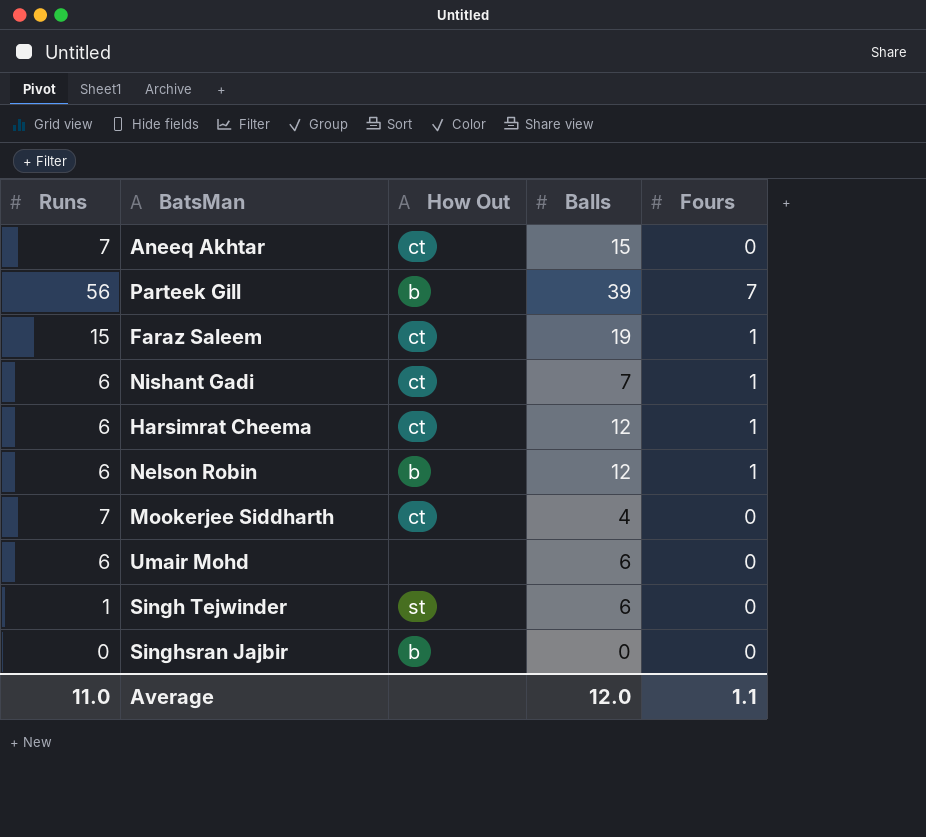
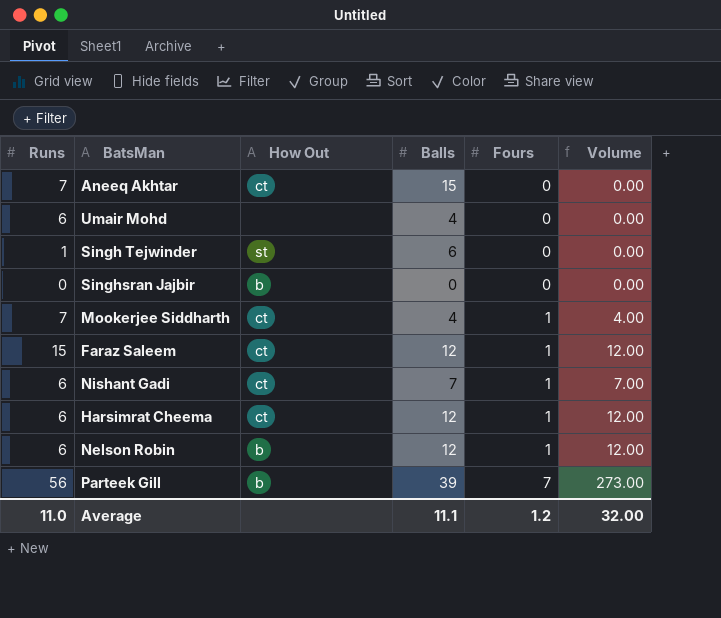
row order: none -> Fours ascending
column Volume | formula: none -> [Balls] * [Fours]
Umair Mohd | Balls: 6 -> 4
Mookerjee Siddharth | Fours: 0 -> 1
Faraz Saleem | Balls: 19 -> 12
Average | Balls: 12.0 -> 11.1
Average | Fours: 1.1 -> 1.2

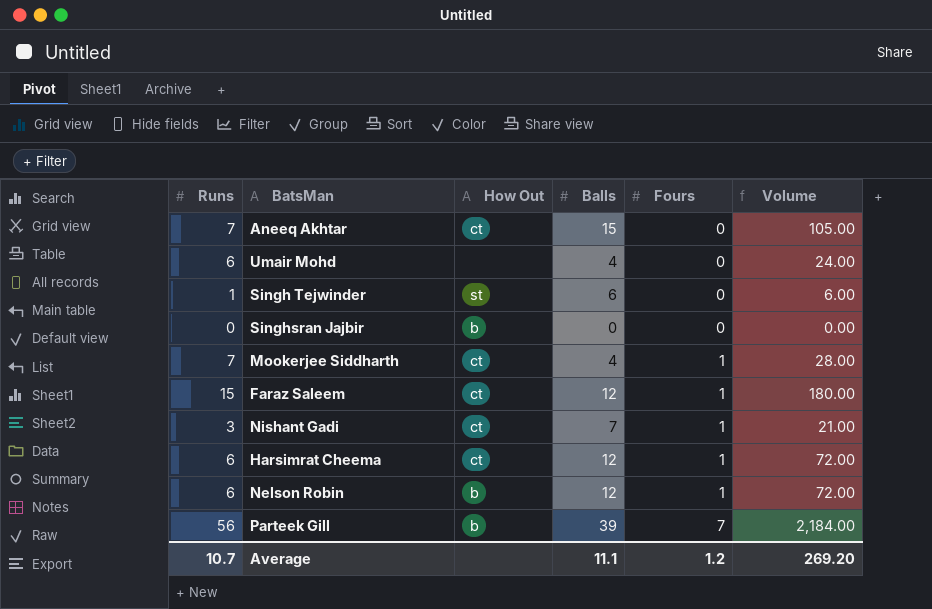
column Volume | formula: [Balls] * [Fours] -> [Runs] * [Balls]
Nishant Gadi | Runs: 6 -> 3
Average | Runs: 11.0 -> 10.7
Average | Volume: 32.00 -> 269.20

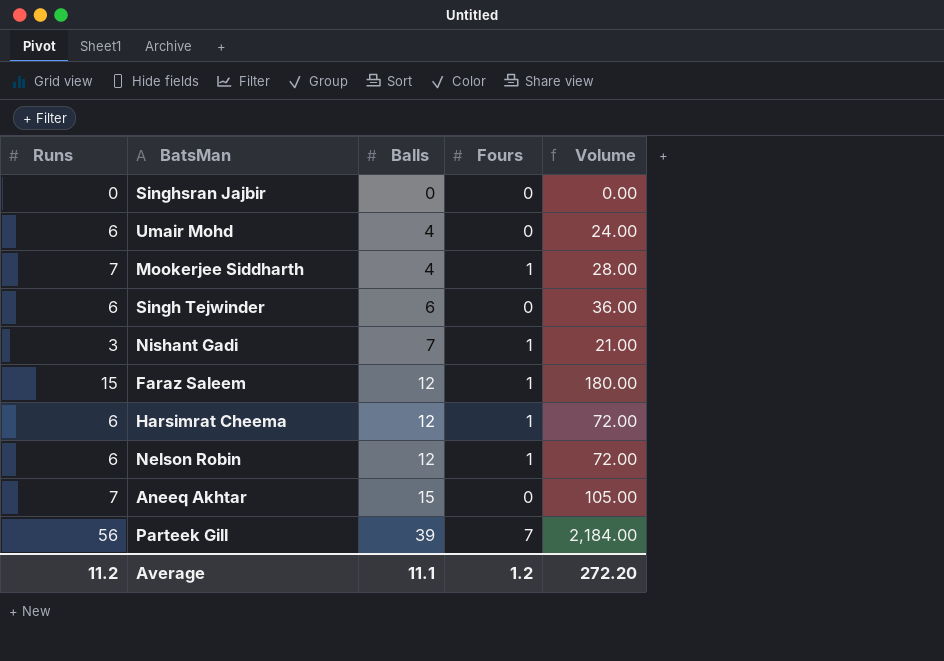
row order: Fours ascending -> Balls ascending
column How Out | position: 3 -> none
Singh Tejwinder | Runs: 1 -> 6
Singh Tejwinder | Volume: 6.00 -> 36.00
Average | Runs: 10.7 -> 11.2
Average | Volume: 269.20 -> 272.20

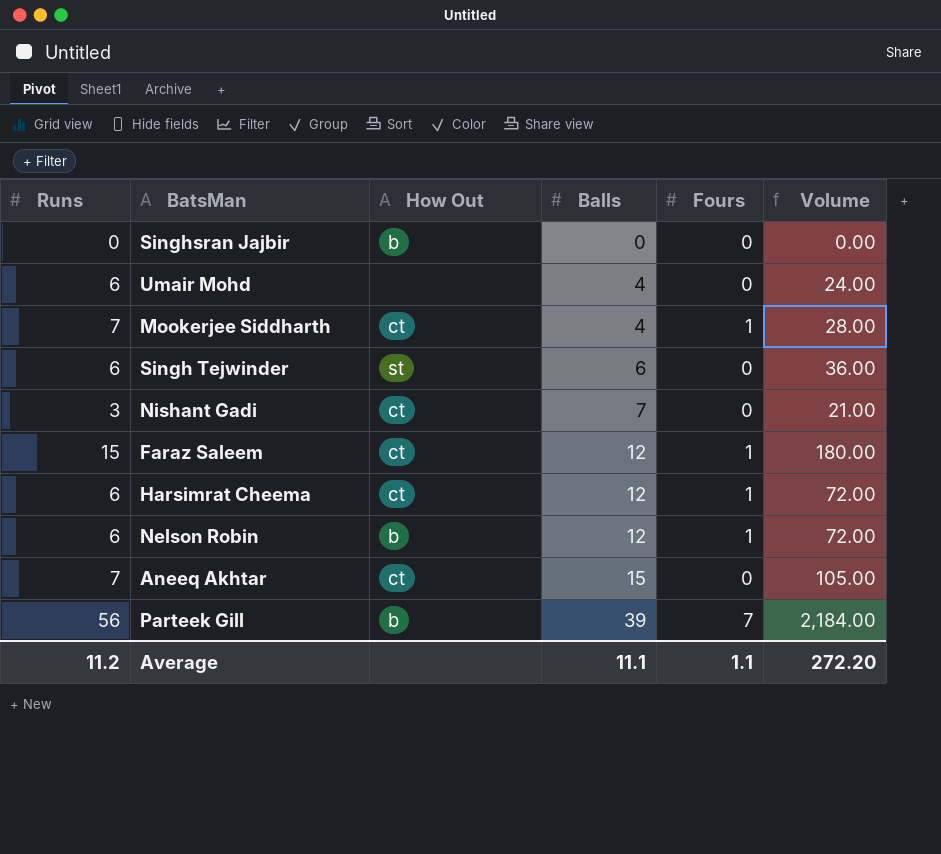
column How Out | position: none -> 3
Nishant Gadi | Fours: 1 -> 0
Average | Fours: 1.2 -> 1.1

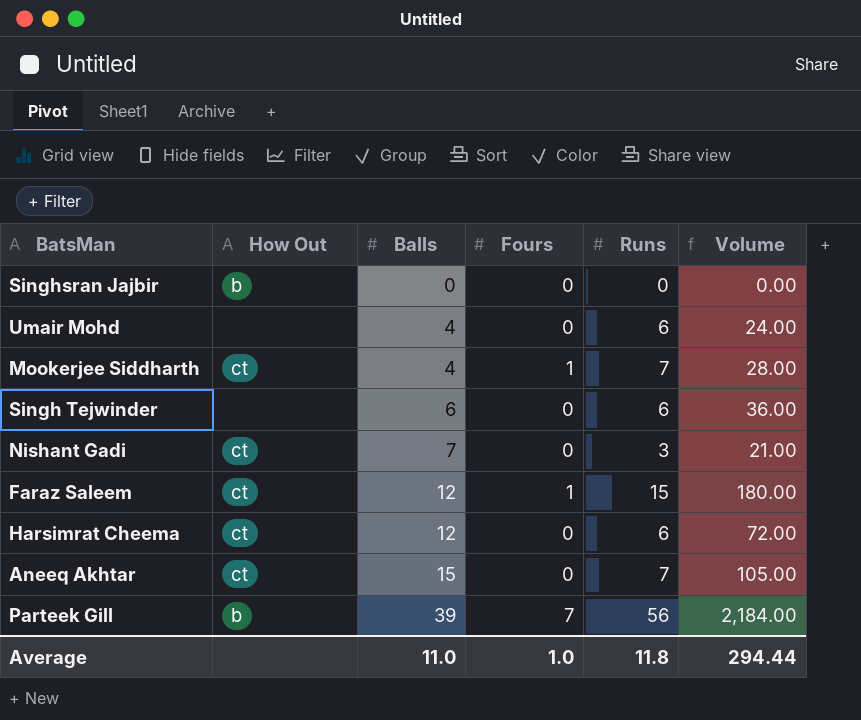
column Runs | position: 1 -> 5
row Nelson Robin: 6 | b | 12 | 1 | 72.00 -> none
Singh Tejwinder | How Out: st -> none
Harsimrat Cheema | Fours: 1 -> 0
Average | Balls: 11.1 -> 11.0
Average | Fours: 1.1 -> 1.0
Average | Runs: 11.2 -> 11.8
Average | Volume: 272.20 -> 294.44

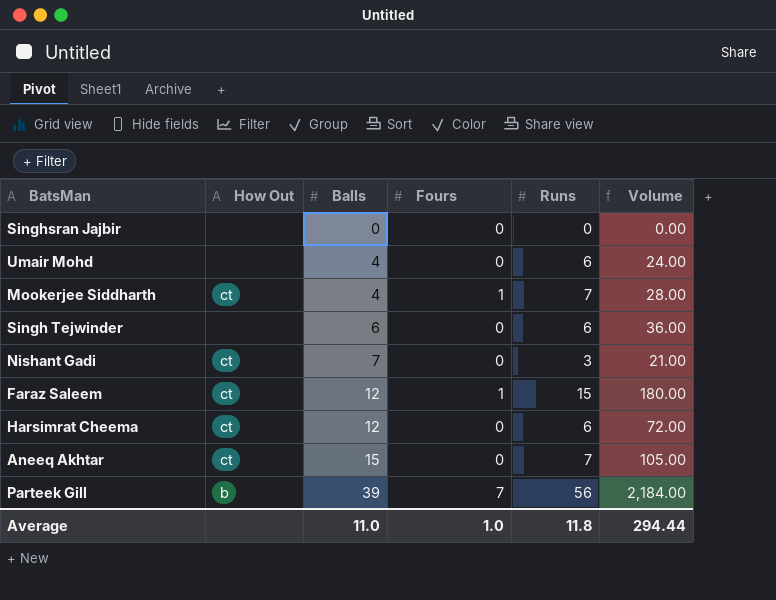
Singhsran Jajbir | How Out: b -> none

